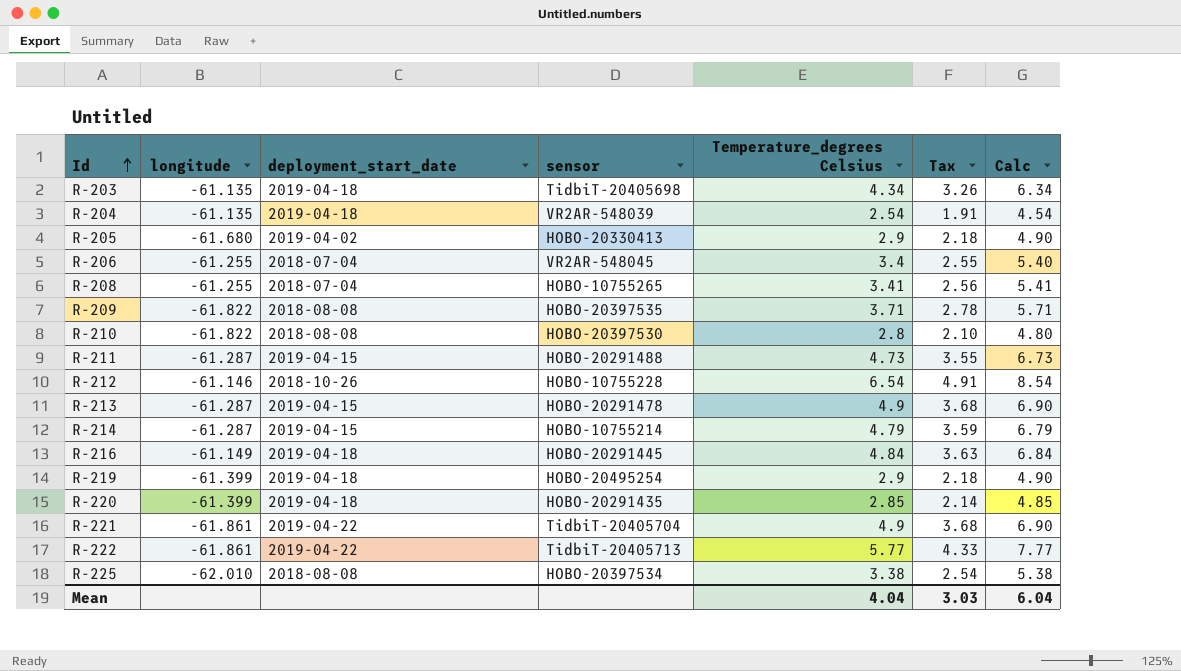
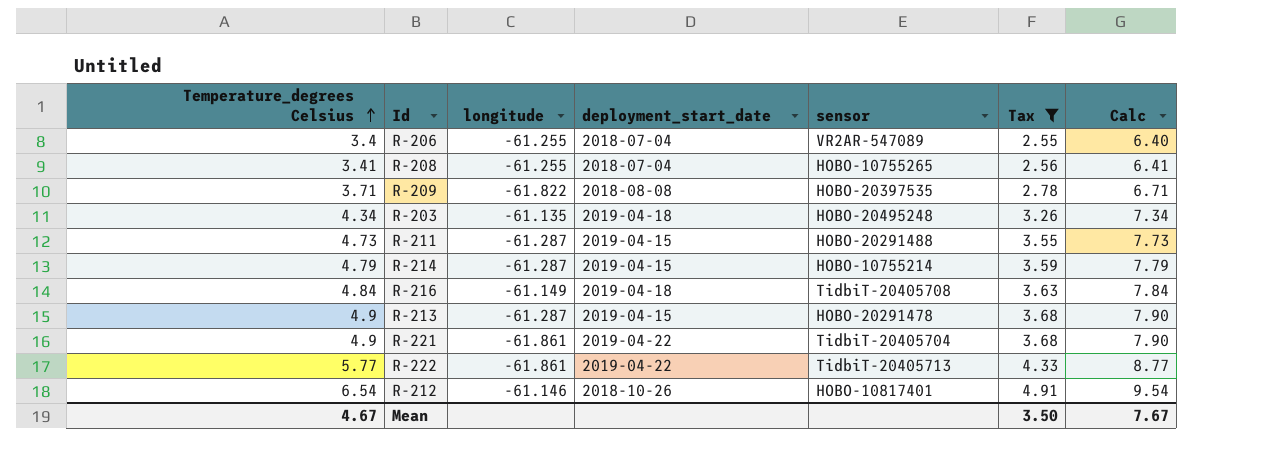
filter: none -> Tax >= 2.55
row order: Id ascending -> Temperature_degrees Celsius ascending
column Temperature_degrees Celsius | position: 5 -> 1
column Calc | formula: [Temperature_degrees Celsius] + 2 -> [Temperature_degrees Celsius] + 3
R-206 | sensor: VR2AR-548045 -> VR2AR-547089
R-203 | sensor: TidbiT-20405698 -> HOBO-20495248
R-216 | sensor: HOBO-20291445 -> TidbiT-20405708
R-212 | sensor: HOBO-10755228 -> HOBO-10817401
Mean | Temperature_degrees Celsius: 4.04 -> 4.67
Mean | Tax: 3.03 -> 3.50
Mean | Calc: 6.04 -> 7.67

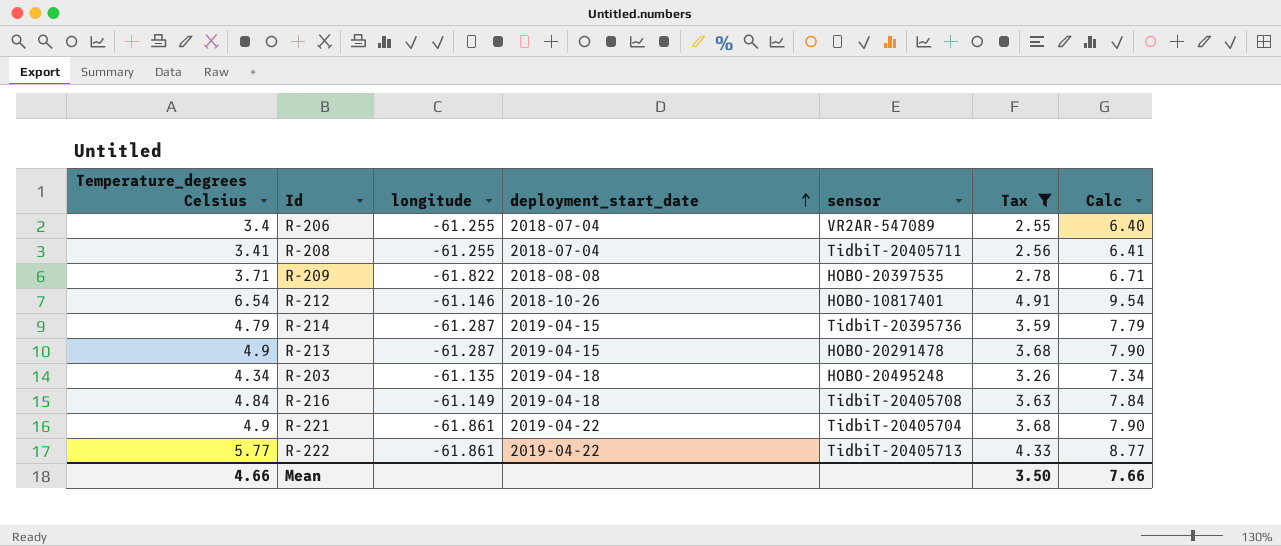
row order: Temperature_degrees Celsius ascending -> deployment_start_date ascending
row R-211: 4.73 | -61.287 | 2019-04-15 | HOBO-20291488 | 3.55 | 7.73 -> none
R-208 | sensor: HOBO-10755265 -> TidbiT-20405711
R-214 | sensor: HOBO-10755214 -> TidbiT-20395736
Mean | Temperature_degrees Celsius: 4.67 -> 4.66
Mean | Calc: 7.67 -> 7.66

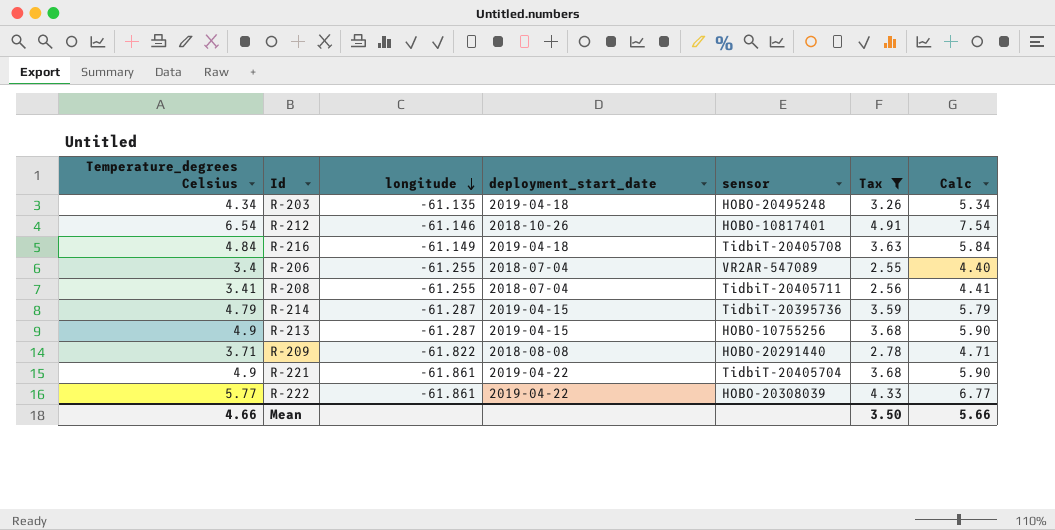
row order: deployment_start_date ascending -> longitude descending
column Calc | formula: [Temperature_degrees Celsius] + 3 -> [Temperature_degrees Celsius] + 1
R-213 | sensor: HOBO-20291478 -> HOBO-10755256
R-209 | sensor: HOBO-20397535 -> HOBO-20291440
R-222 | sensor: TidbiT-20405713 -> HOBO-20308039
Mean | Calc: 7.66 -> 5.66

